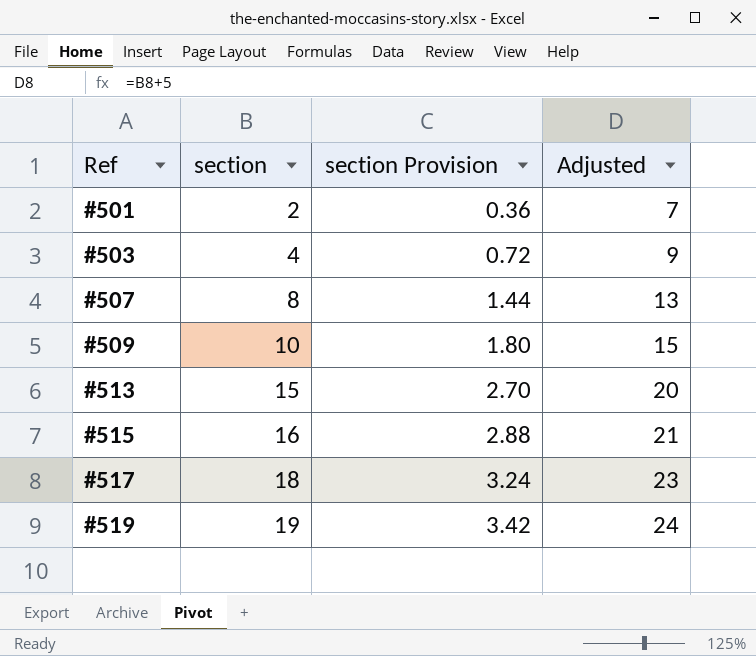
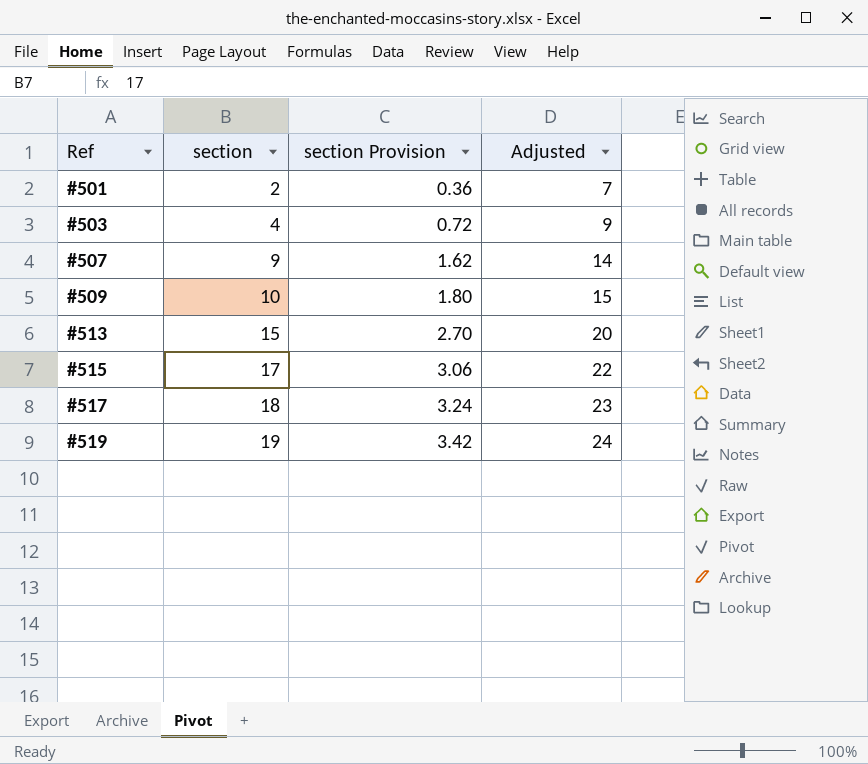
#507 | section: 8 -> 9
#507 | section Provision: 1.44 -> 1.62
#507 | Adjusted: 13 -> 14
#515 | section: 16 -> 17
#515 | section Provision: 2.88 -> 3.06
#515 | Adjusted: 21 -> 22

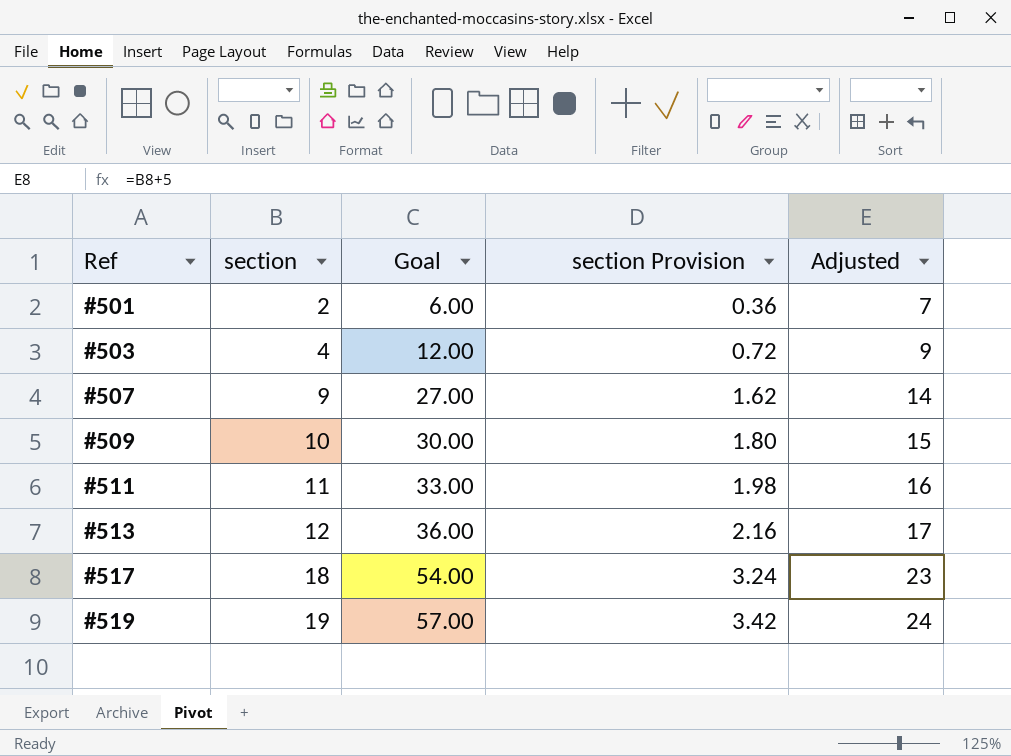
column Goal | formula: none -> [section] * 3
row #515: 17 | 3.06 | 22 -> none
row #511: none -> 11 | 33.00 | 1.98 | 16
#513 | section: 15 -> 12
#513 | section Provision: 2.70 -> 2.16
#513 | Adjusted: 20 -> 17

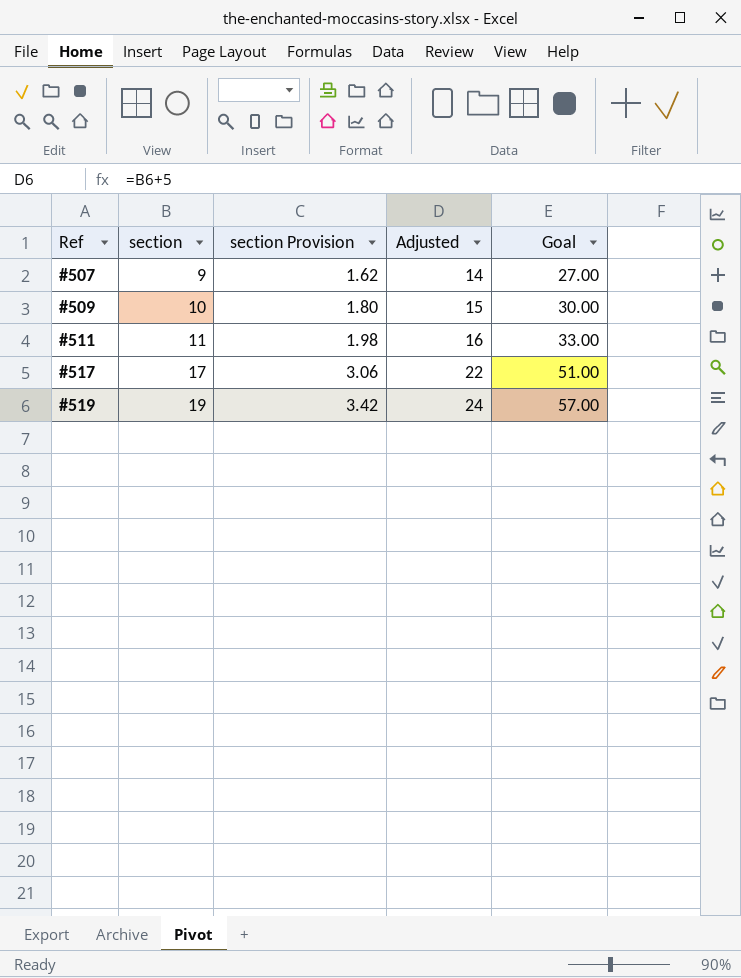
column Goal | position: 3 -> 5
row #501: 2 | 6.00 | 0.36 | 7 -> none
row #503: 4 | 12.00 | 0.72 | 9 -> none
row #513: 12 | 36.00 | 2.16 | 17 -> none
#517 | section: 18 -> 17
#517 | section Provision: 3.24 -> 3.06
#517 | Adjusted: 23 -> 22
#517 | Goal: 54.00 -> 51.00

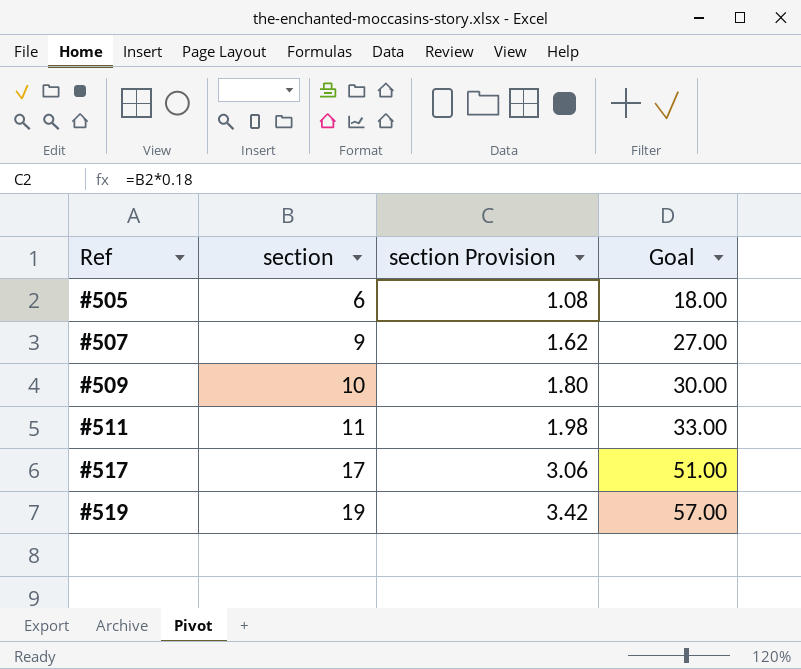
column Adjusted | formula: [section] + 5 -> none
row #505: none -> 6 | 1.08 | 18.00

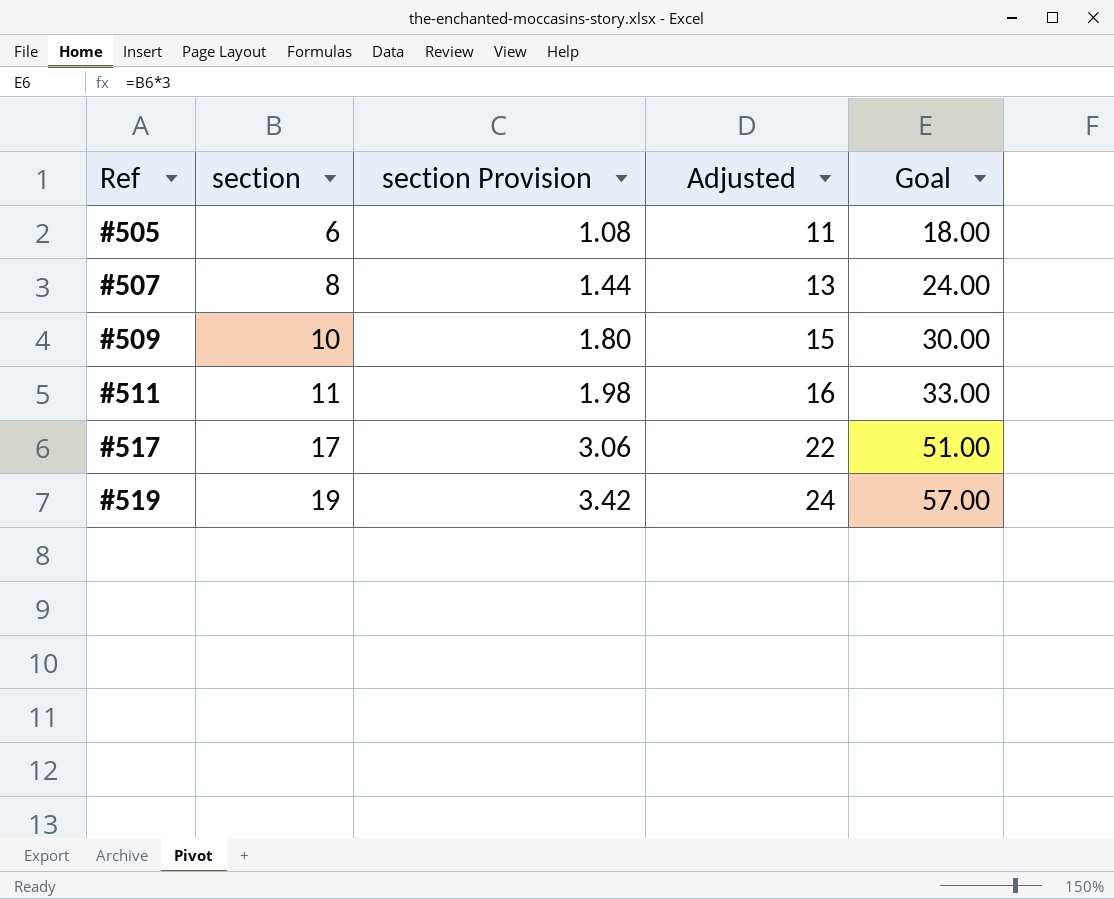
column Adjusted | formula: none -> [section] + 5
#507 | section: 9 -> 8
#507 | section Provision: 1.62 -> 1.44
#507 | Goal: 27.00 -> 24.00

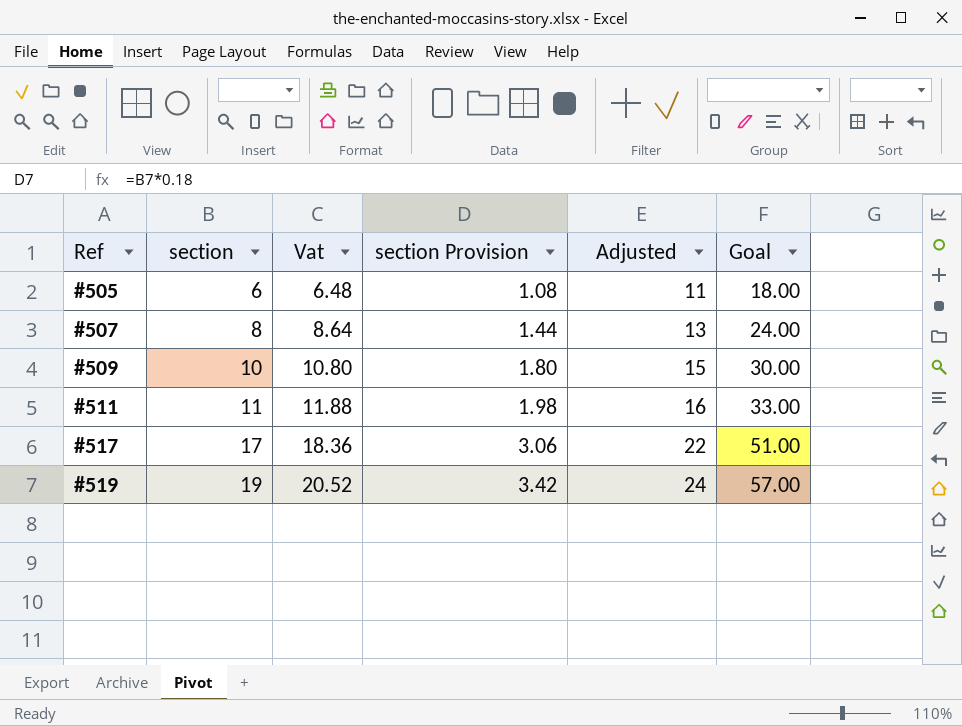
column Vat | formula: none -> [section] * 1.08

